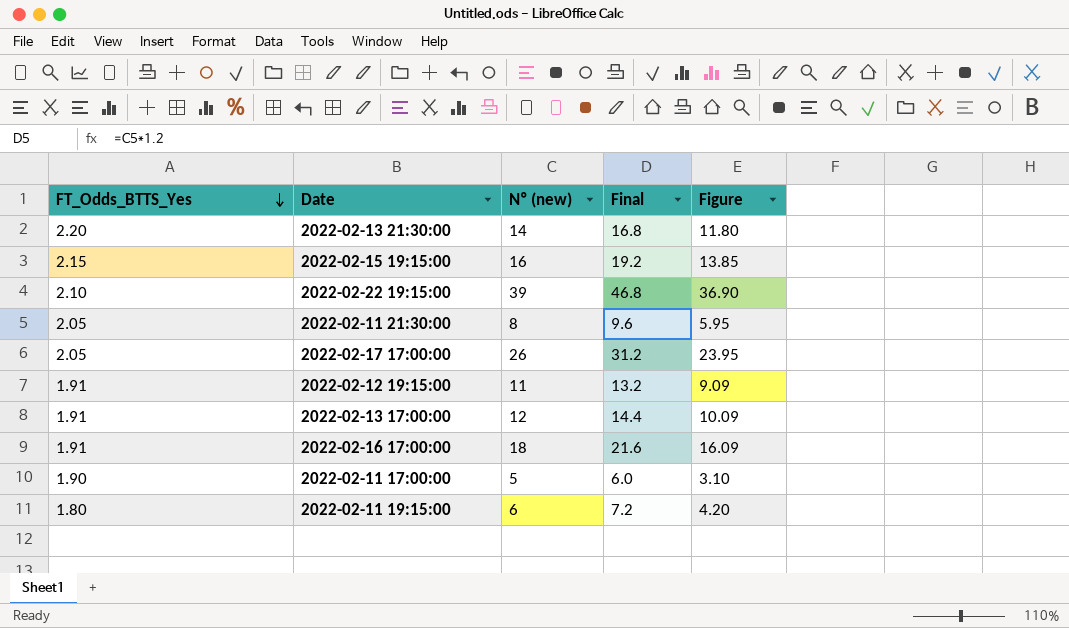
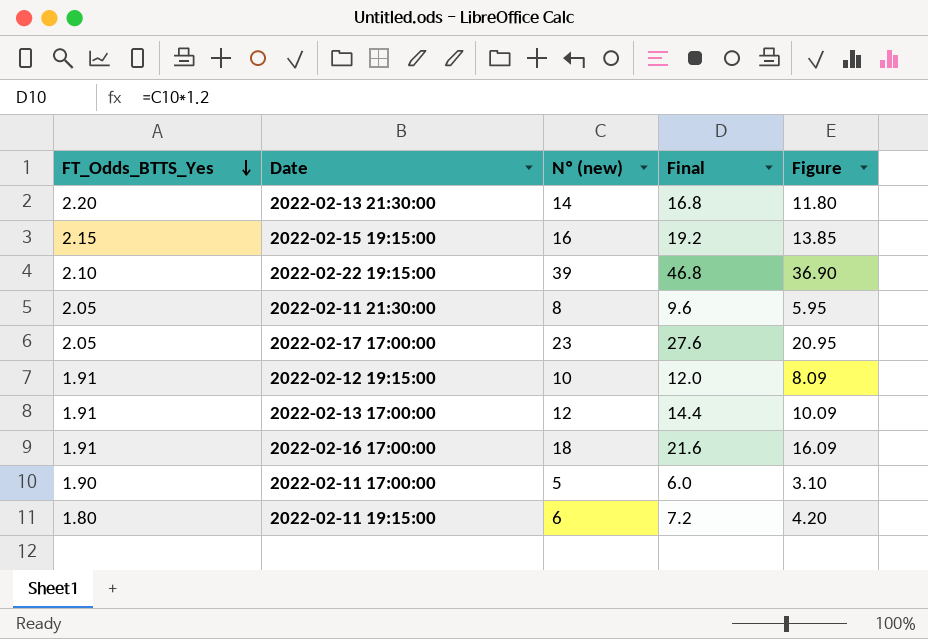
2022-02-17 17:00:00 | Nº (new): 26 -> 23
2022-02-17 17:00:00 | Final: 31.2 -> 27.6
2022-02-17 17:00:00 | Figure: 23.95 -> 20.95
2022-02-12 19:15:00 | Nº (new): 11 -> 10
2022-02-12 19:15:00 | Final: 13.2 -> 12.0
2022-02-12 19:15:00 | Figure: 9.09 -> 8.09

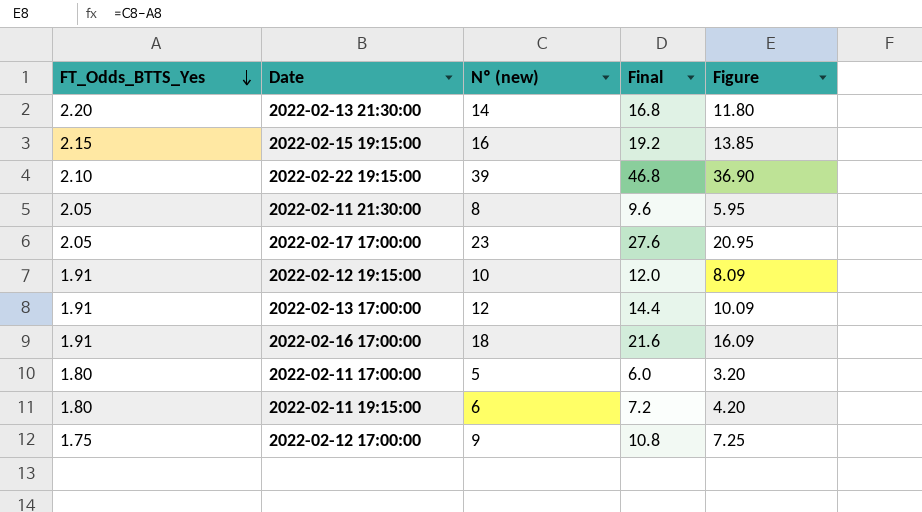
2022-02-11 17:00:00 | FT_Odds_BTTS_Yes: 1.90 -> 1.80
2022-02-11 17:00:00 | Figure: 3.10 -> 3.20
row 2022-02-12 17:00:00: none -> 1.75 | 9 | 10.8 | 7.25

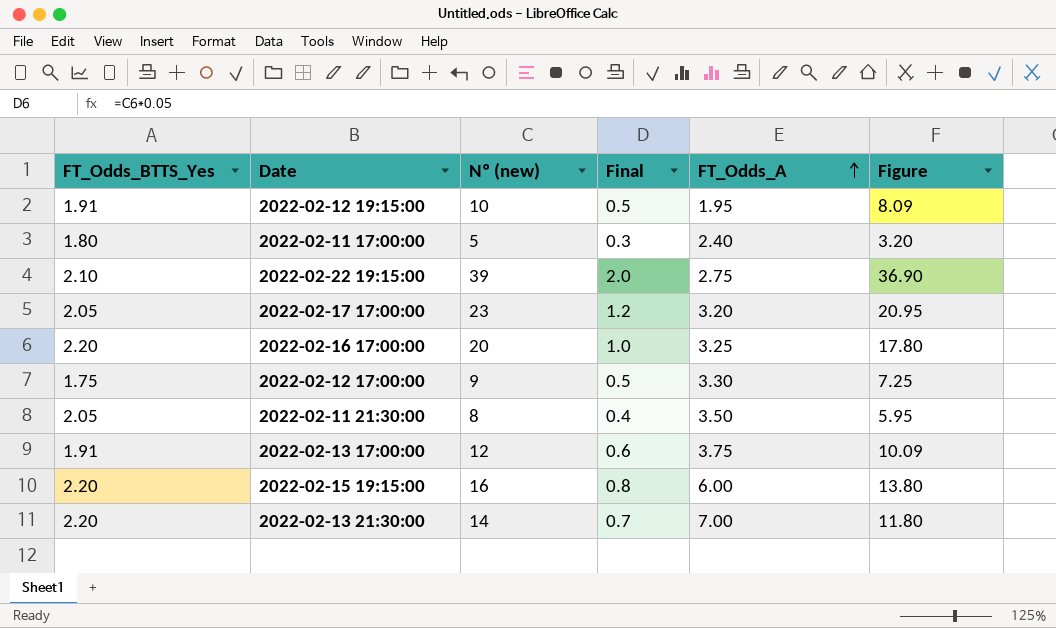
row order: FT_Odds_BTTS_Yes descending -> FT_Odds_A ascending
column Final | formula: [Nº (new)] * 1.2 -> [Nº (new)] * 0.05
column FT_Odds_A | position: none -> 5
row 2022-02-11 19:15:00: 1.80 | 6 | 7.2 | 4.20 -> none
2022-02-16 17:00:00 | FT_Odds_BTTS_Yes: 1.91 -> 2.20
2022-02-16 17:00:00 | Nº (new): 18 -> 20
2022-02-16 17:00:00 | Figure: 16.09 -> 17.80
2022-02-15 19:15:00 | FT_Odds_BTTS_Yes: 2.15 -> 2.20
2022-02-15 19:15:00 | Figure: 13.85 -> 13.80

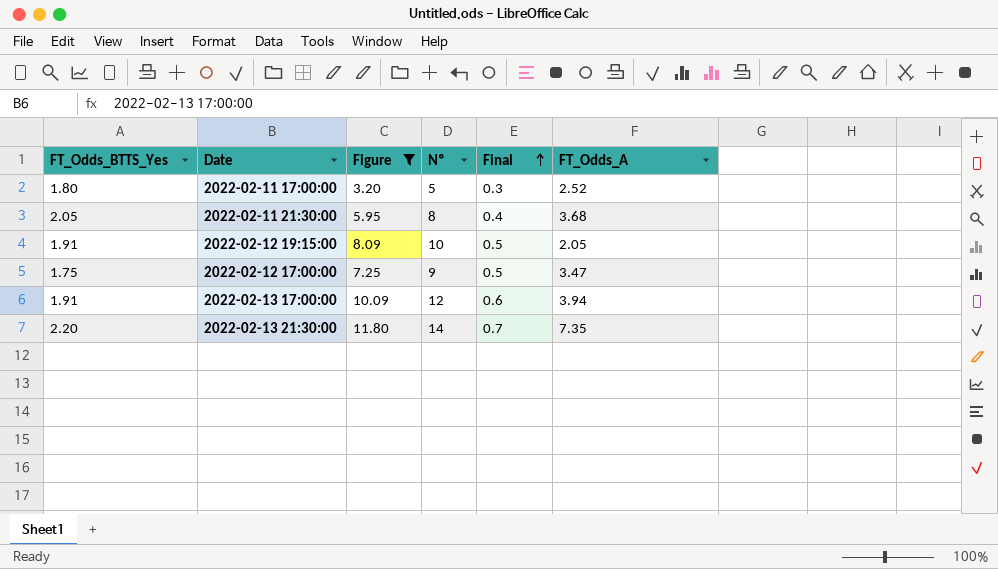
filter: none -> Figure <= 11.80
row order: FT_Odds_A ascending -> Final ascending
column Figure | position: 6 -> 3
column name: Nº (new) -> Nº
2022-02-11 17:00:00 | FT_Odds_A: 2.40 -> 2.52
2022-02-11 21:30:00 | FT_Odds_A: 3.50 -> 3.68
2022-02-12 19:15:00 | FT_Odds_A: 1.95 -> 2.05
2022-02-12 17:00:00 | FT_Odds_A: 3.30 -> 3.47
2022-02-13 17:00:00 | FT_Odds_A: 3.75 -> 3.94
2022-02-13 21:30:00 | FT_Odds_A: 7.00 -> 7.35

